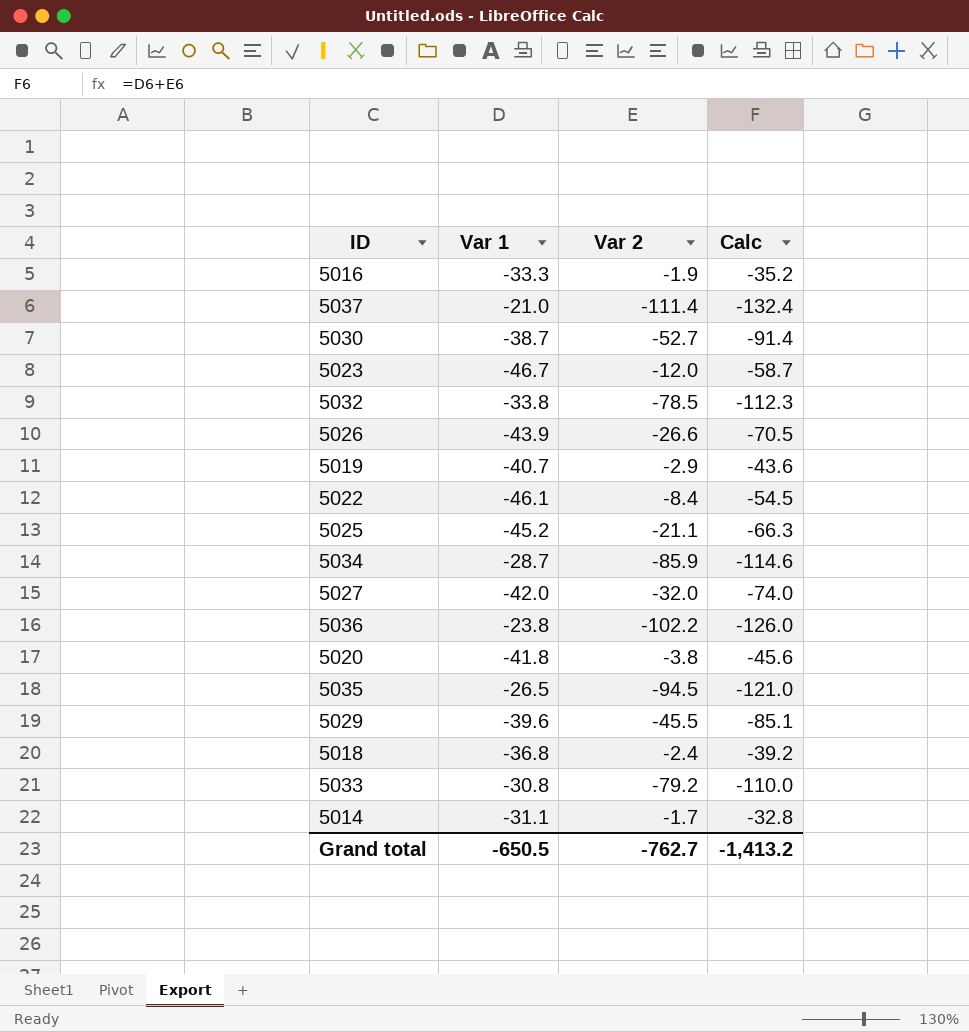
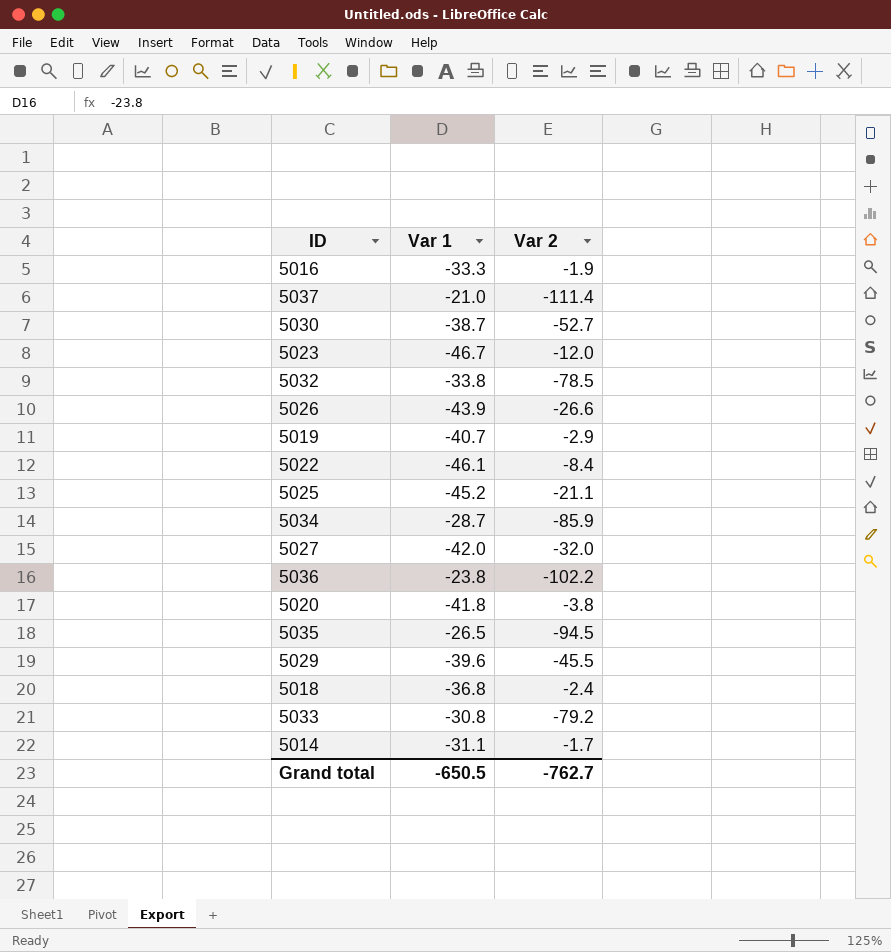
column Calc | formula: [Var 1] + [Var 2] -> none

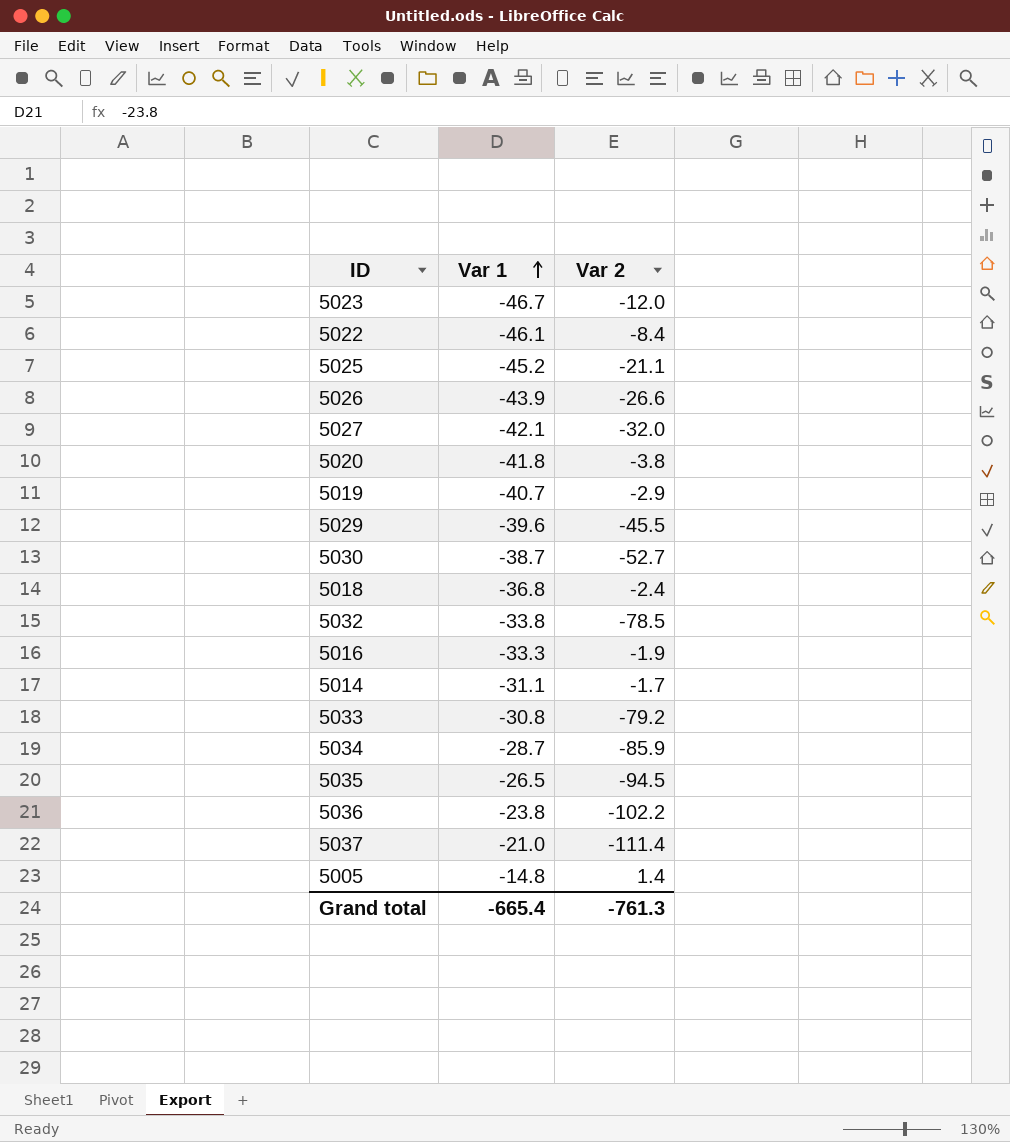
row order: none -> Var 1 ascending
5027 | Var 1: -42.0 -> -42.1
row 5005: none -> -14.8 | 1.4
Grand total | Var 1: -650.5 -> -665.4
Grand total | Var 2: -762.7 -> -761.3

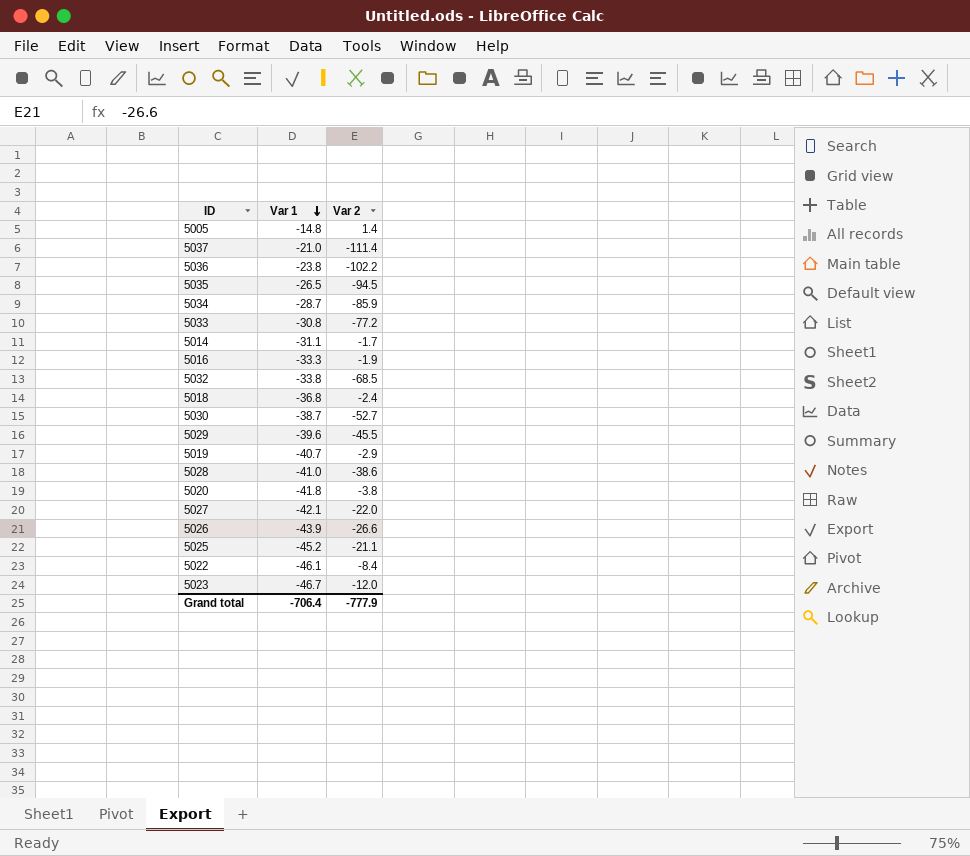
row order: Var 1 ascending -> Var 1 descending
5033 | Var 2: -79.2 -> -77.2
5032 | Var 2: -78.5 -> -68.5
row 5028: none -> -41.0 | -38.6
5027 | Var 2: -32.0 -> -22.0
Grand total | Var 1: -665.4 -> -706.4
Grand total | Var 2: -761.3 -> -777.9

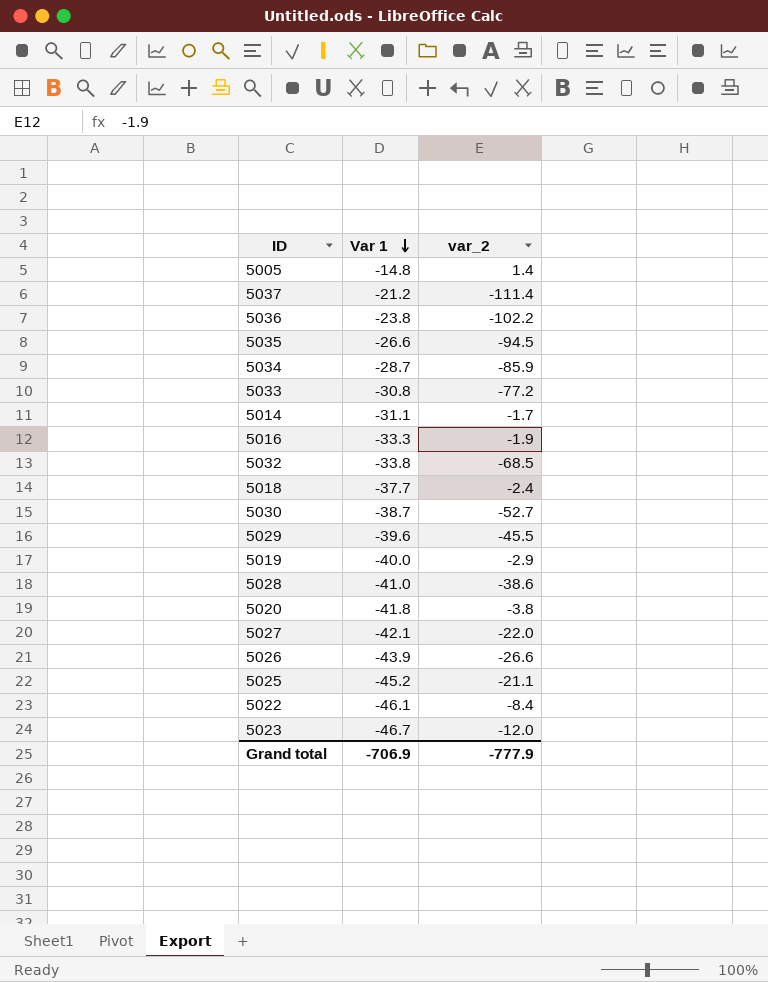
column name: Var 2 -> var_2
5037 | Var 1: -21.0 -> -21.2
5035 | Var 1: -26.5 -> -26.6
5018 | Var 1: -36.8 -> -37.7
5019 | Var 1: -40.7 -> -40.0
Grand total | Var 1: -706.4 -> -706.9

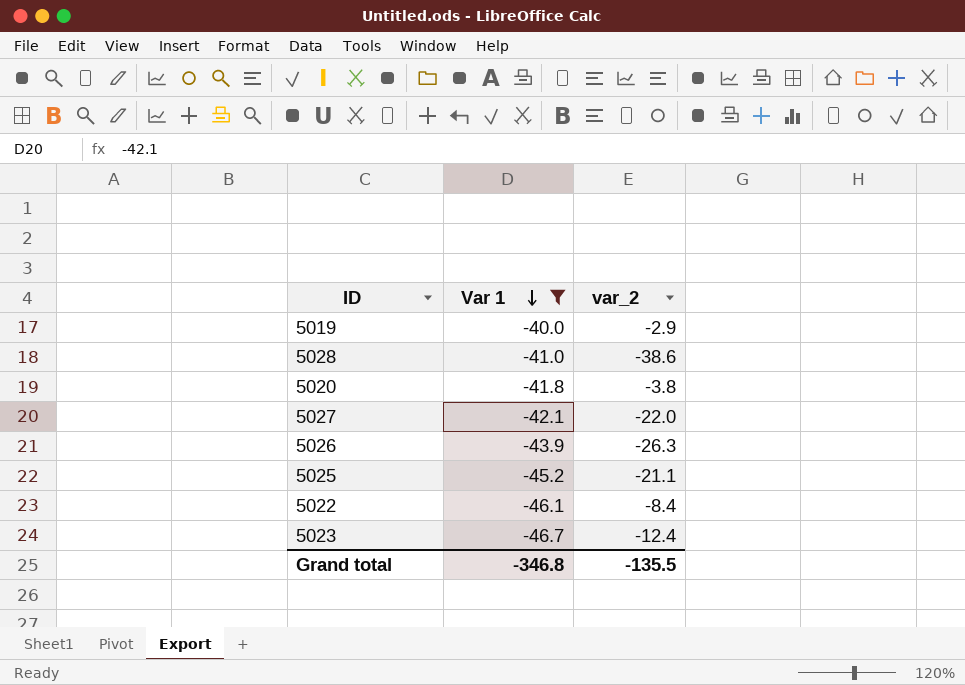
filter: none -> Var 1 <= -40.0
5026 | var_2: -26.6 -> -26.3
5023 | var_2: -12.0 -> -12.4
Grand total | Var 1: -706.9 -> -346.8
Grand total | var_2: -777.9 -> -135.5

